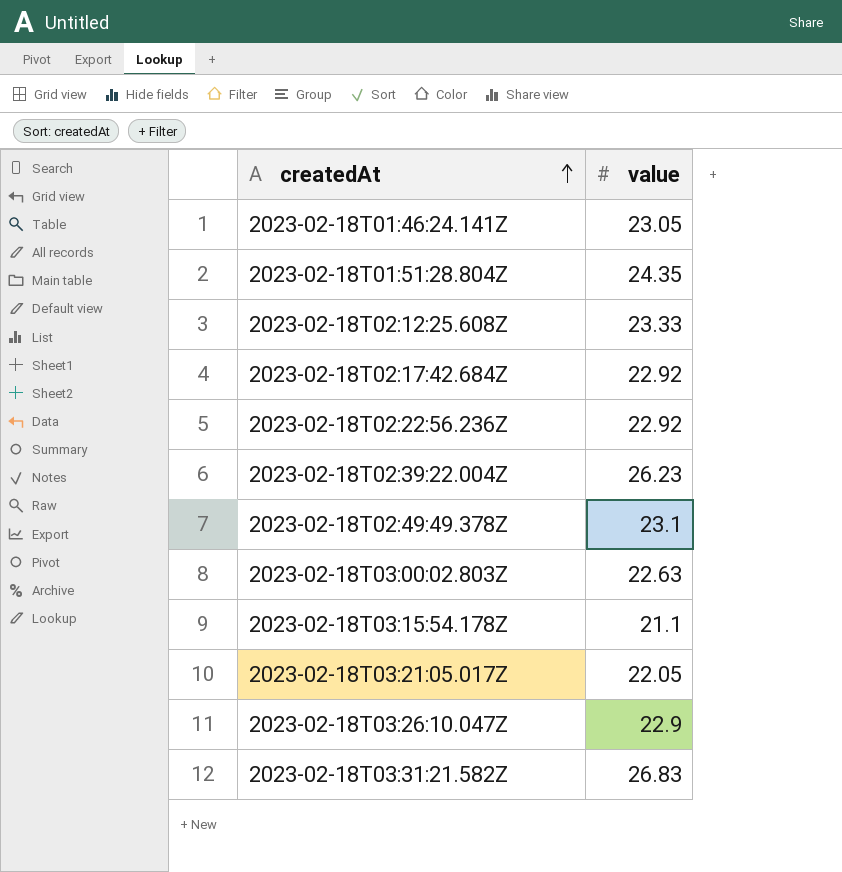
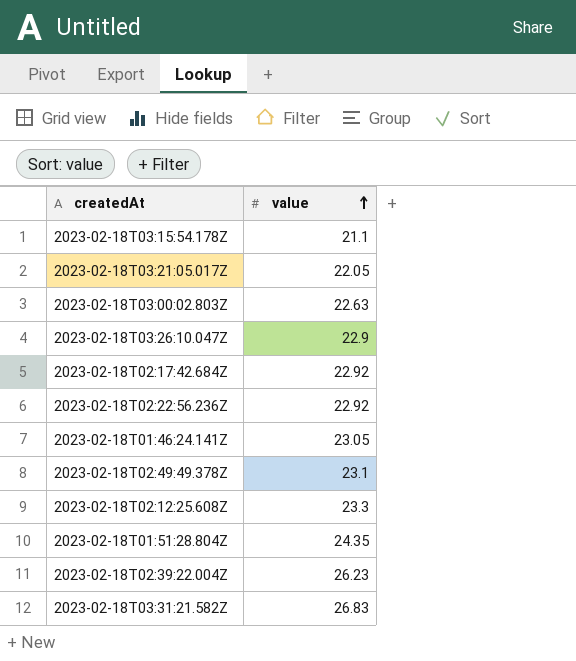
row order: createdAt ascending -> value ascending
2023-02-18T02:12:25.608Z | value: 23.33 -> 23.3

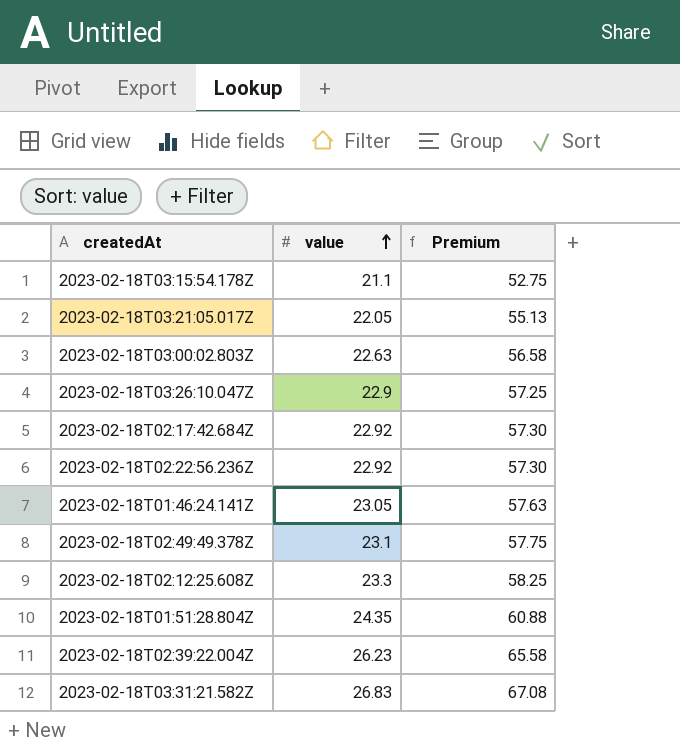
column Premium | formula: none -> [value] * 2.5

